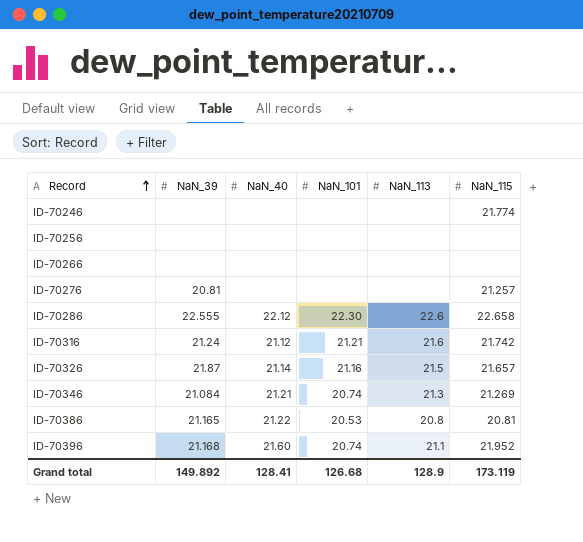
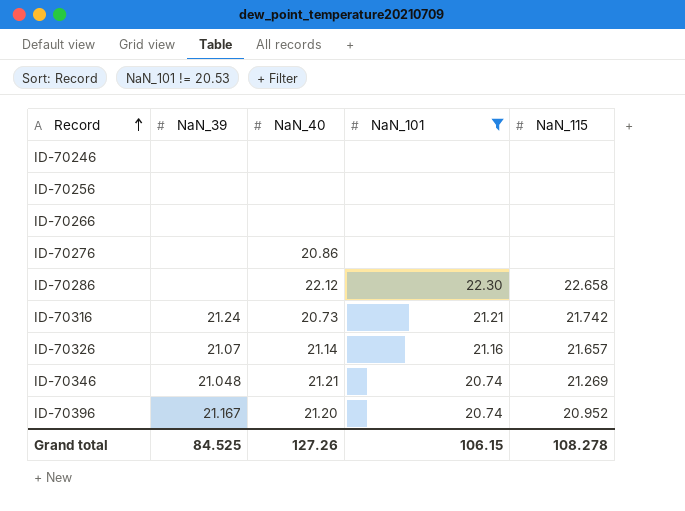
filter: none -> NaN_101 != 20.53
column NaN_113 | position: 5 -> none
ID-70246 | NaN_115: 21.774 -> none
ID-70276 | NaN_39: 20.81 -> none
ID-70276 | NaN_40: none -> 20.86
ID-70276 | NaN_115: 21.257 -> none
ID-70286 | NaN_39: 22.555 -> none
ID-70316 | NaN_40: 21.12 -> 20.73
ID-70326 | NaN_39: 21.87 -> 21.07
ID-70346 | NaN_39: 21.084 -> 21.048
ID-70396 | NaN_39: 21.168 -> 21.167
ID-70396 | NaN_40: 21.60 -> 21.20
ID-70396 | NaN_115: 21.952 -> 20.952
Grand total | NaN_39: 149.892 -> 84.525
Grand total | NaN_40: 128.41 -> 127.26
Grand total | NaN_101: 126.68 -> 106.15
Grand total | NaN_115: 173.119 -> 108.278

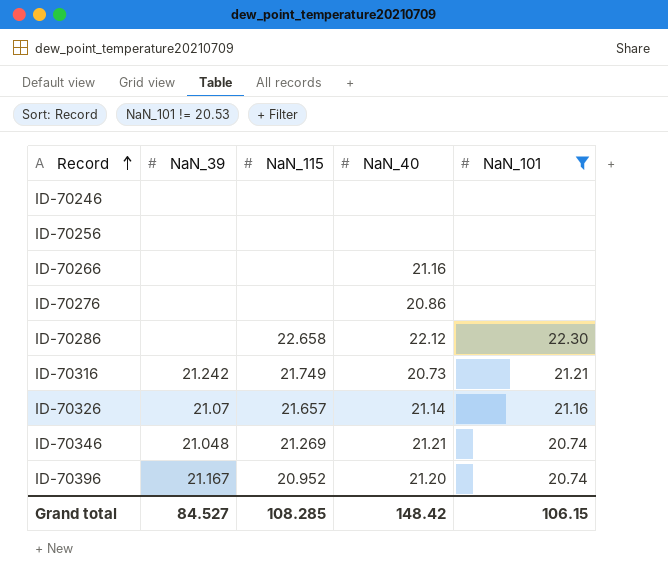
column NaN_115 | position: 5 -> 3
ID-70266 | NaN_40: none -> 21.16
ID-70316 | NaN_39: 21.24 -> 21.242
ID-70316 | NaN_115: 21.742 -> 21.749
Grand total | NaN_39: 84.525 -> 84.527
Grand total | NaN_115: 108.278 -> 108.285
Grand total | NaN_40: 127.26 -> 148.42

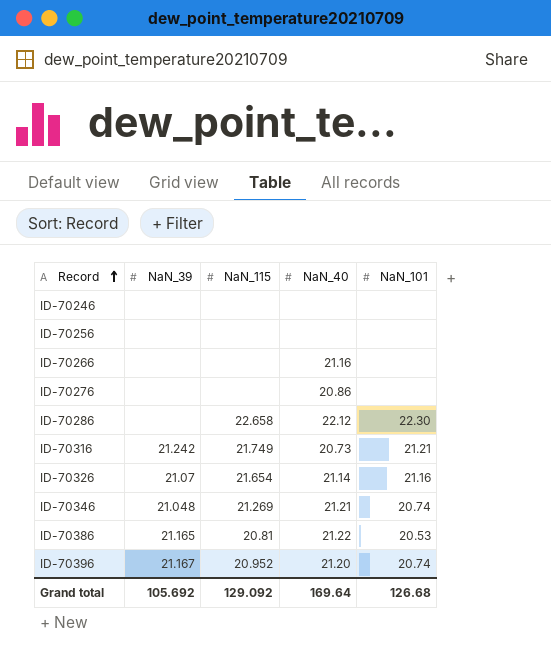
filter: NaN_101 != 20.53 -> none
ID-70326 | NaN_115: 21.657 -> 21.654
Grand total | NaN_39: 84.527 -> 105.692
Grand total | NaN_115: 108.285 -> 129.092
Grand total | NaN_40: 148.42 -> 169.64
Grand total | NaN_101: 106.15 -> 126.68

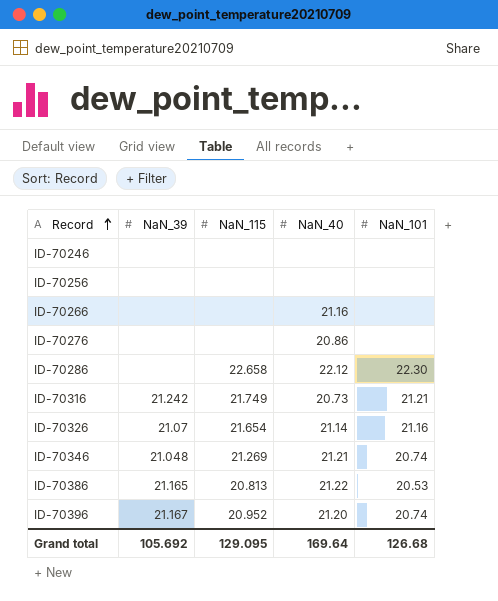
ID-70386 | NaN_115: 20.81 -> 20.813
Grand total | NaN_115: 129.092 -> 129.095

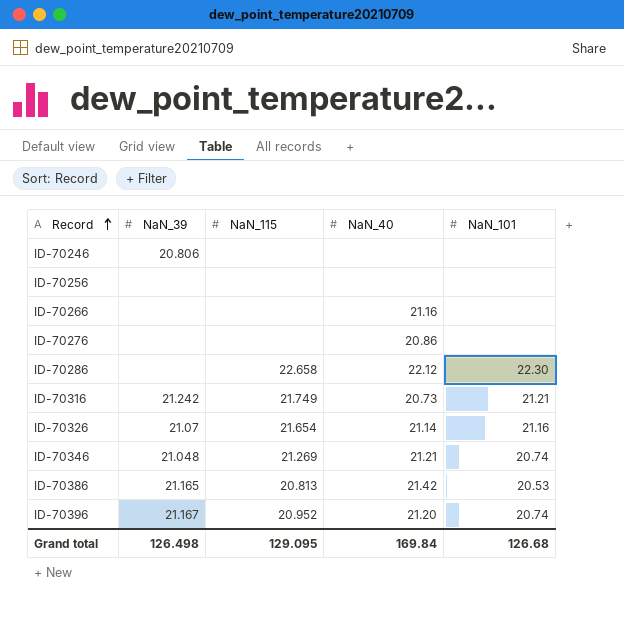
ID-70246 | NaN_39: none -> 20.806
ID-70386 | NaN_40: 21.22 -> 21.42
Grand total | NaN_39: 105.692 -> 126.498
Grand total | NaN_40: 169.64 -> 169.84

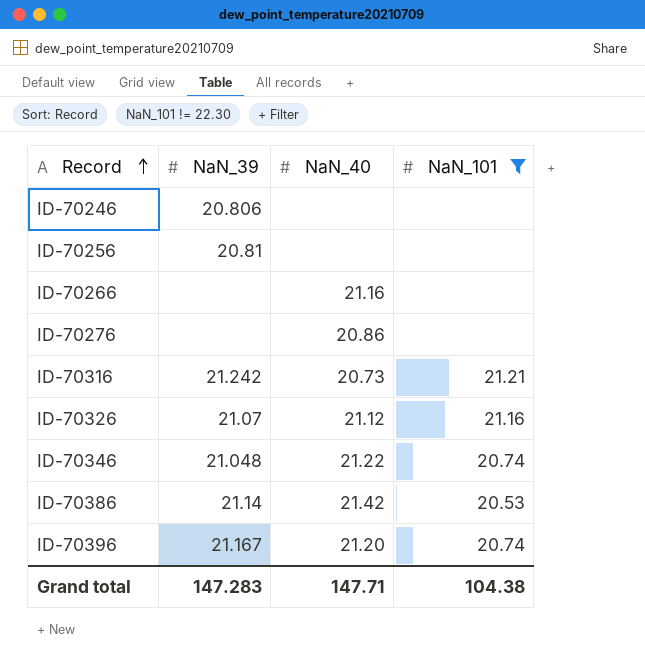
filter: none -> NaN_101 != 22.30
column NaN_115 | position: 3 -> none
ID-70256 | NaN_39: none -> 20.81
ID-70326 | NaN_40: 21.14 -> 21.12
ID-70346 | NaN_40: 21.21 -> 21.22
ID-70386 | NaN_39: 21.165 -> 21.14
Grand total | NaN_39: 126.498 -> 147.283
Grand total | NaN_40: 169.84 -> 147.71
Grand total | NaN_101: 126.68 -> 104.38

